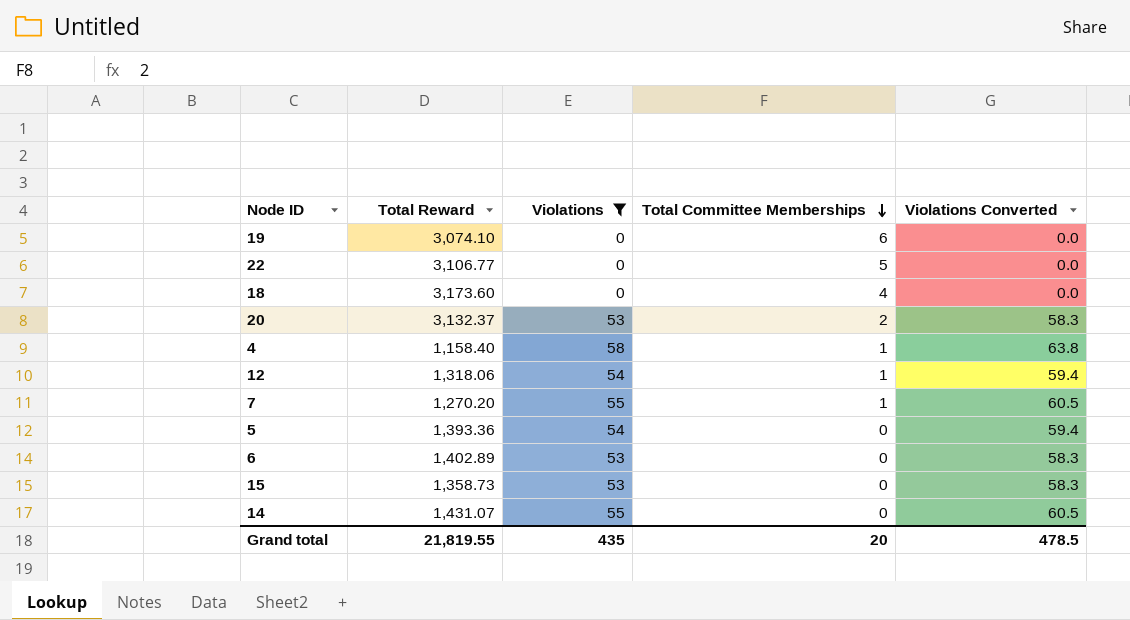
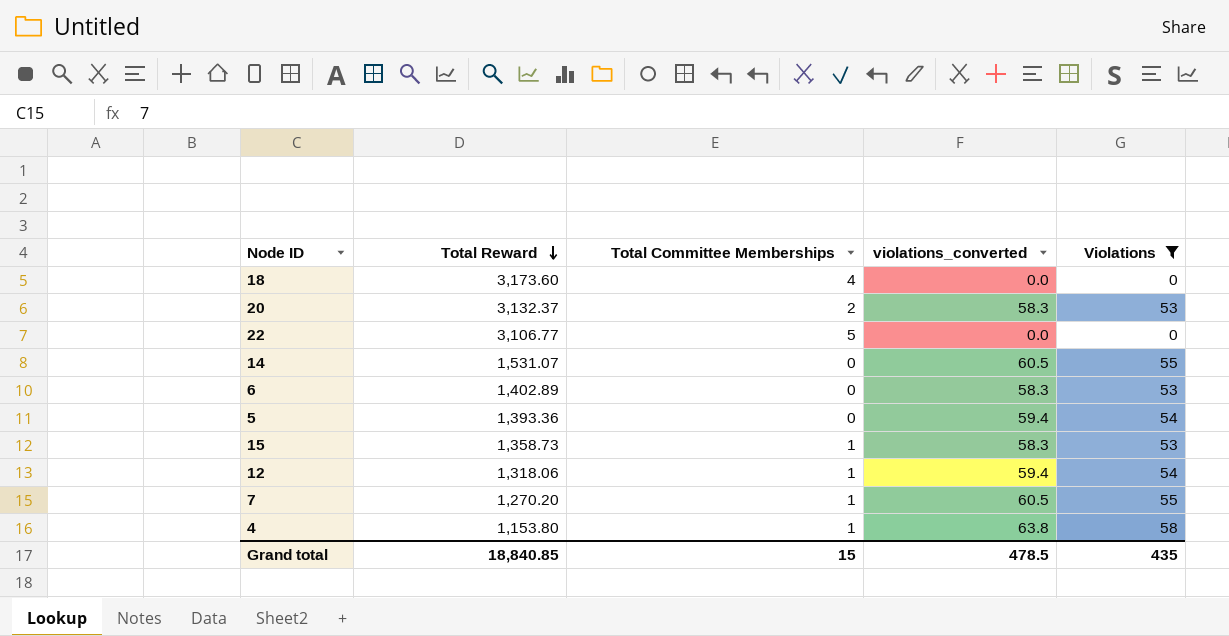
row order: Total Committee Memberships descending -> Total Reward descending
column name: Violations Converted -> violations_converted
column Violations | position: 3 -> 5
row 19: 3,074.10 | 0 | 6 | 0.0 -> none
14 | Total Reward: 1,431.07 -> 1,531.07
15 | Total Committee Memberships: 0 -> 1
4 | Total Reward: 1,158.40 -> 1,153.80
Grand total | Total Reward: 21,819.55 -> 18,840.85
Grand total | Total Committee Memberships: 20 -> 15

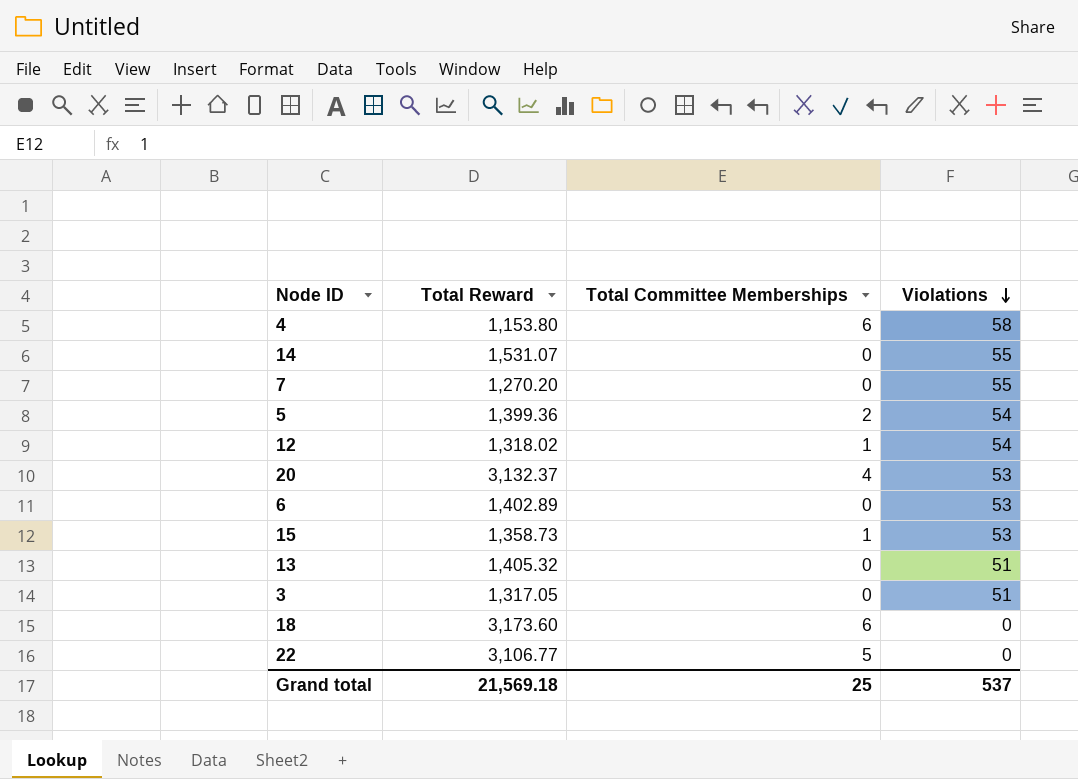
filter: Violations != 51 -> none
row order: Total Reward descending -> Violations descending
column violations_converted | formula: [Violations] * 1.1 -> none
4 | Total Committee Memberships: 1 -> 6
7 | Total Committee Memberships: 1 -> 0
5 | Total Reward: 1,393.36 -> 1,399.36
5 | Total Committee Memberships: 0 -> 2
12 | Total Reward: 1,318.06 -> 1,318.02
20 | Total Committee Memberships: 2 -> 4
18 | Total Committee Memberships: 4 -> 6
Grand total | Total Reward: 18,840.85 -> 21,569.18
Grand total | Total Committee Memberships: 15 -> 25
Grand total | Violations: 435 -> 537

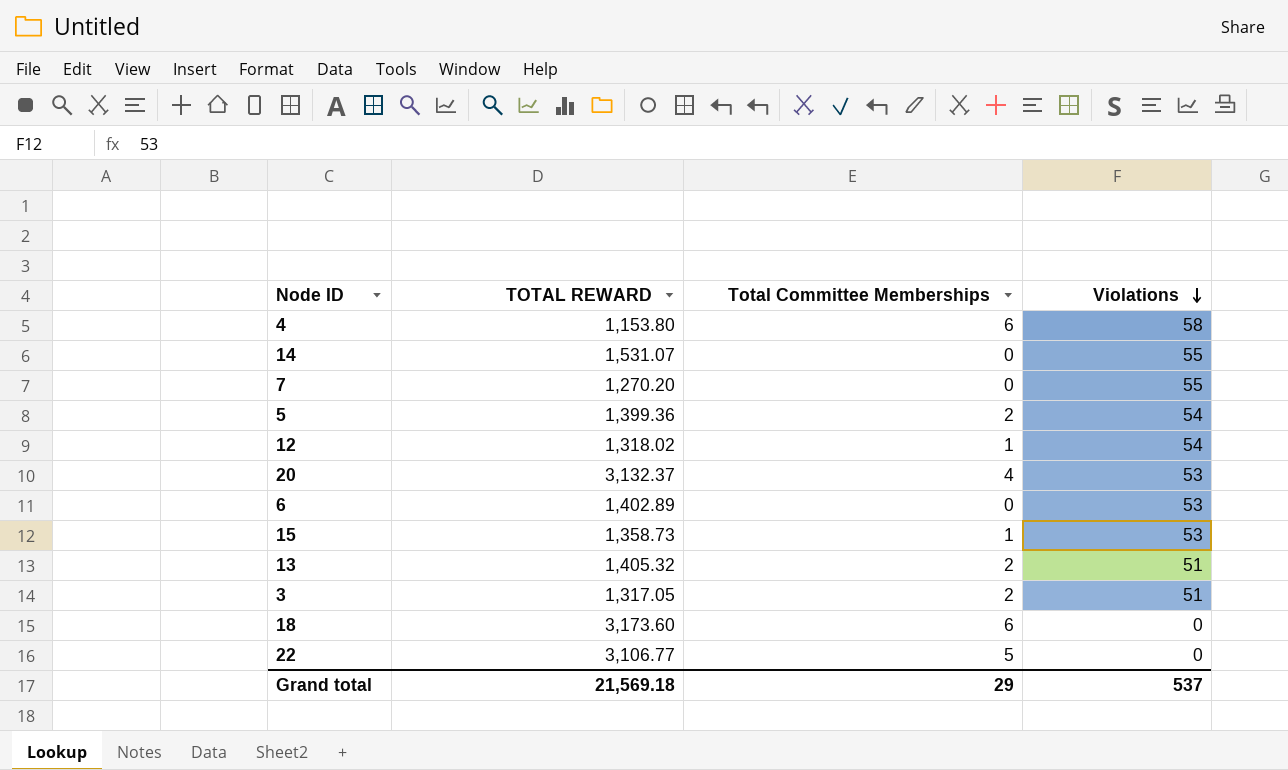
column name: Total Reward -> TOTAL REWARD
13 | Total Committee Memberships: 0 -> 2
3 | Total Committee Memberships: 0 -> 2
Grand total | Total Committee Memberships: 25 -> 29

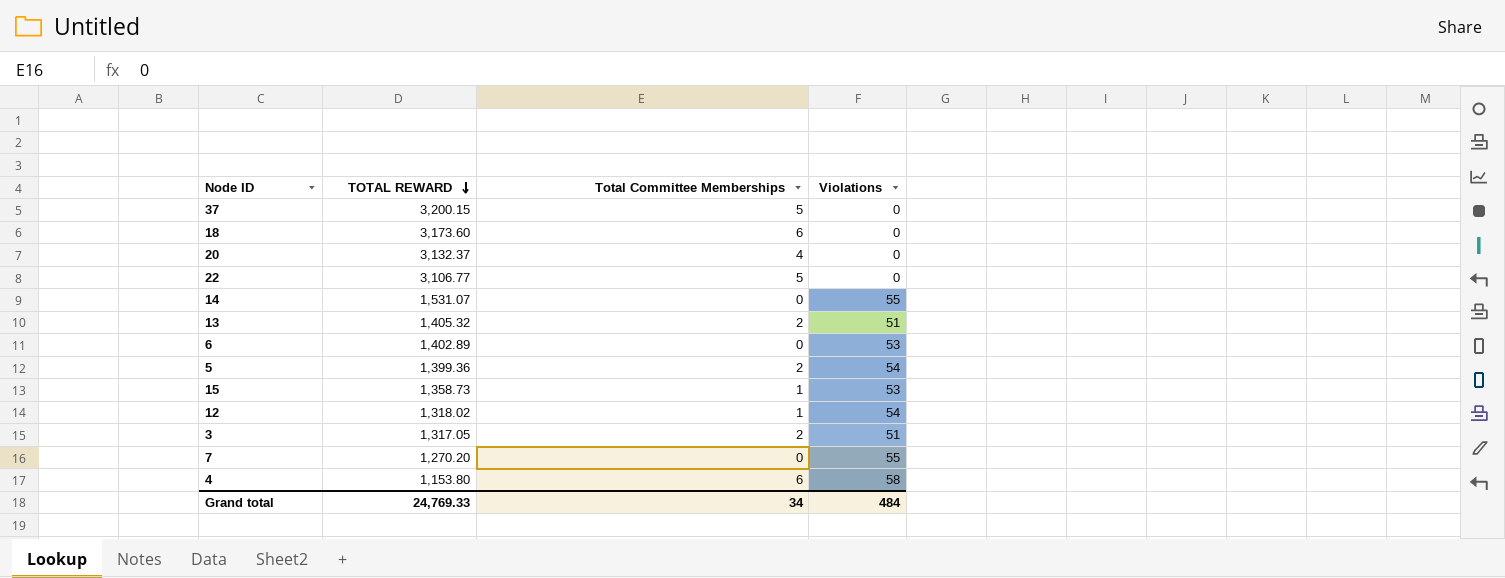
row order: Violations descending -> TOTAL REWARD descending
row 37: none -> 3,200.15 | 5 | 0
20 | Violations: 53 -> 0
Grand total | TOTAL REWARD: 21,569.18 -> 24,769.33
Grand total | Total Committee Memberships: 29 -> 34
Grand total | Violations: 537 -> 484

